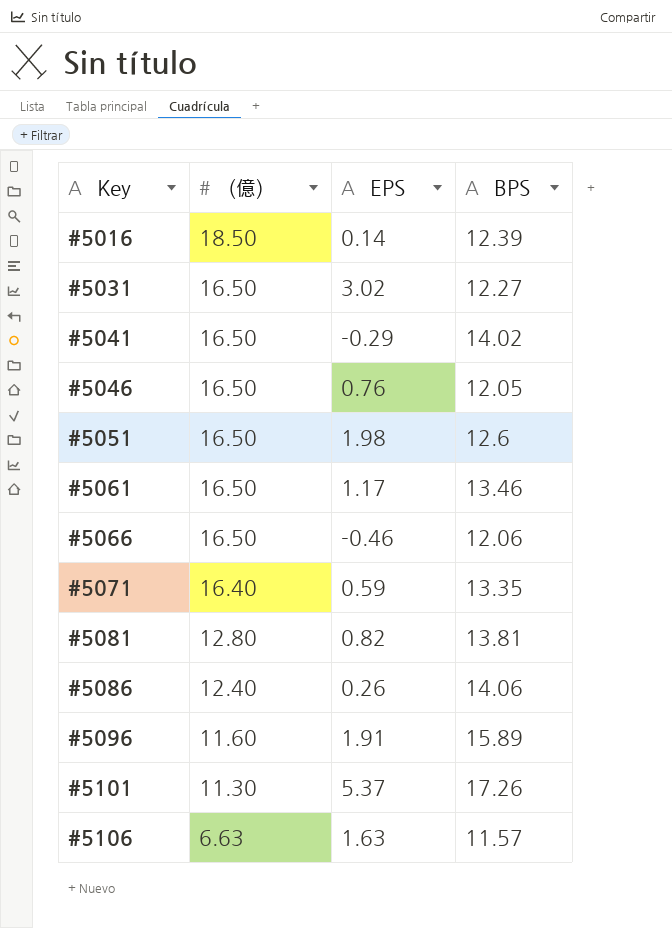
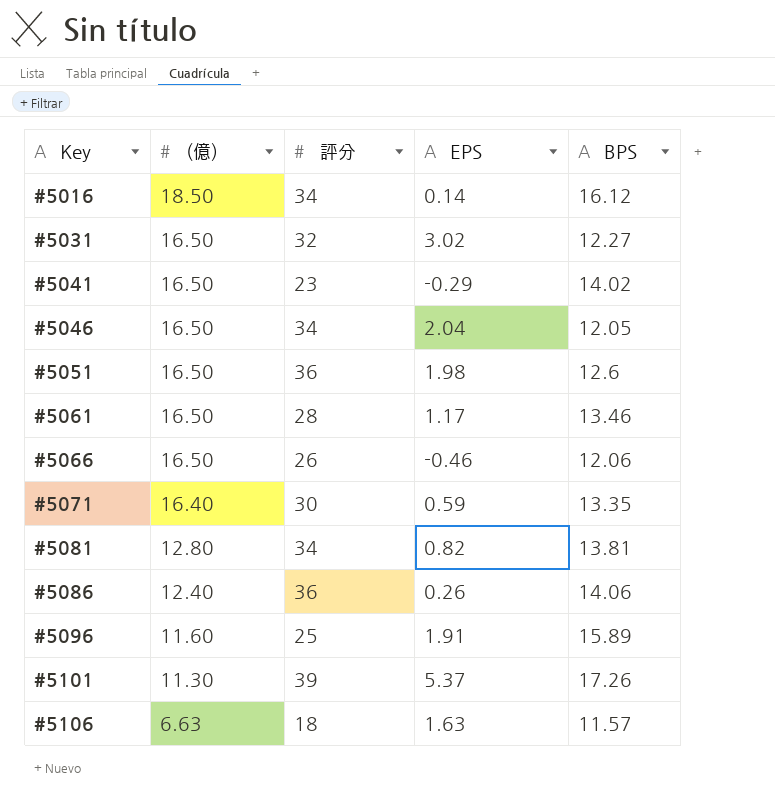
column 評分 | position: none -> 3
#5016 | BPS: 12.39 -> 16.12
#5046 | EPS: 0.76 -> 2.04

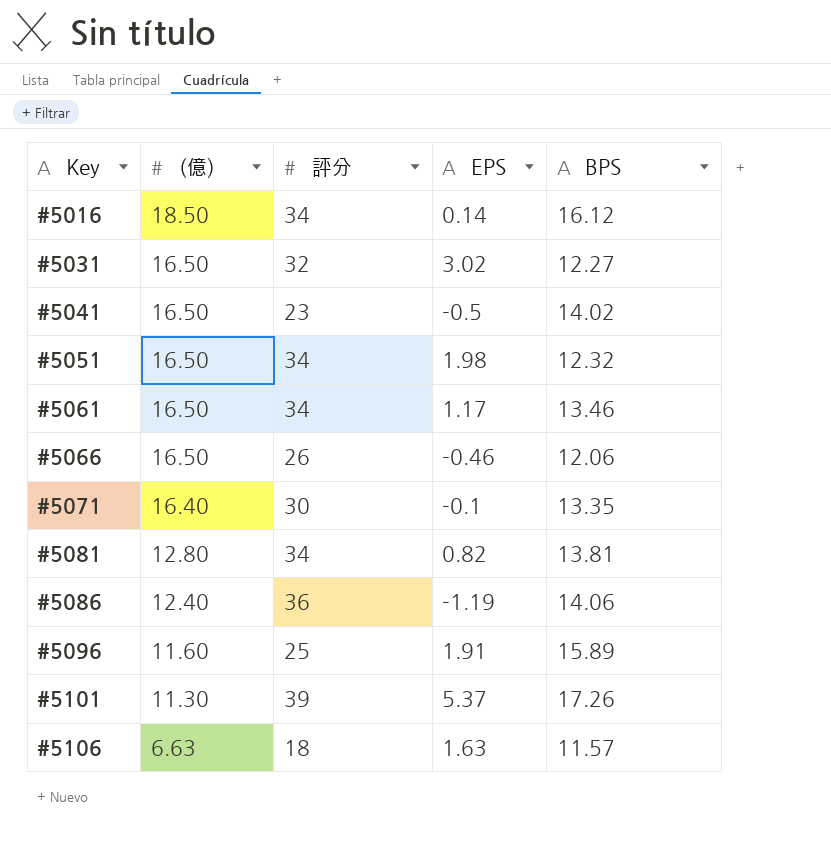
row #5046: 16.50 | 34 | 2.04 | 12.05 -> none
#5041 | EPS: -0.29 -> -0.5
#5051 | 評分: 36 -> 34
#5051 | BPS: 12.6 -> 12.32
#5061 | 評分: 28 -> 34
#5071 | EPS: 0.59 -> -0.1
#5086 | EPS: 0.26 -> -1.19

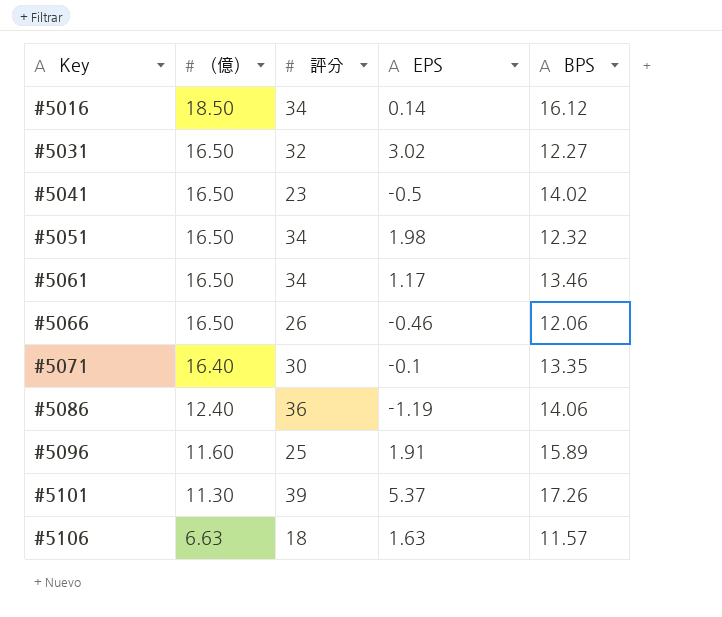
row #5081: 12.80 | 34 | 0.82 | 13.81 -> none

